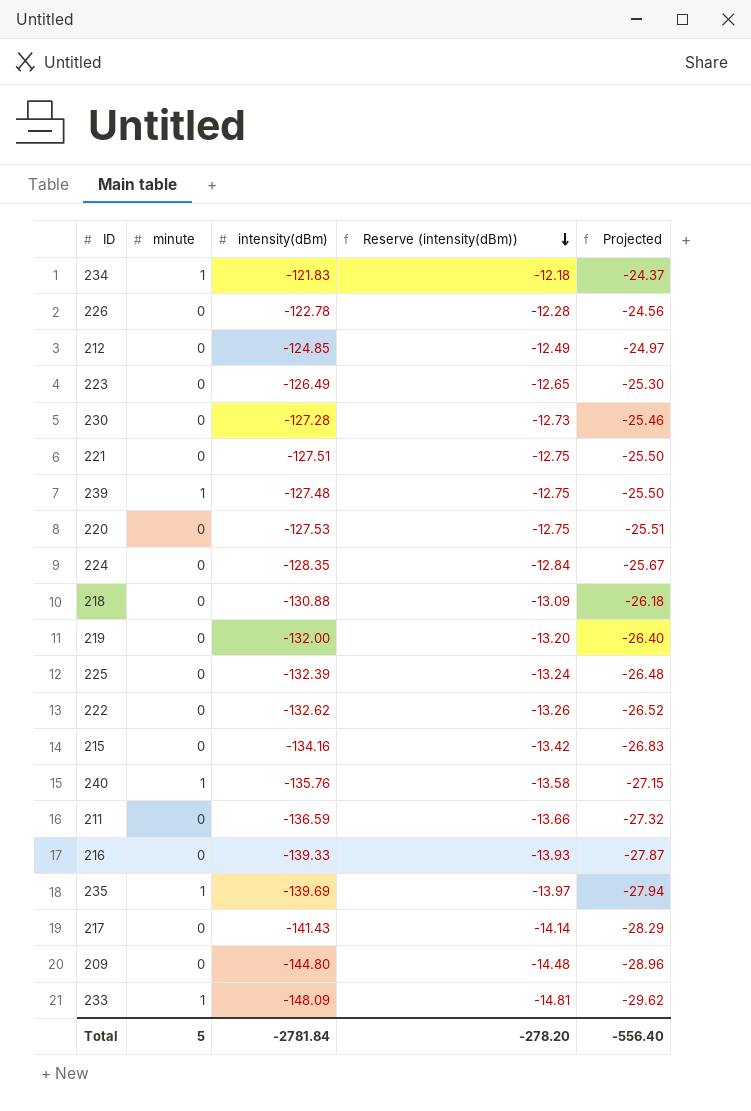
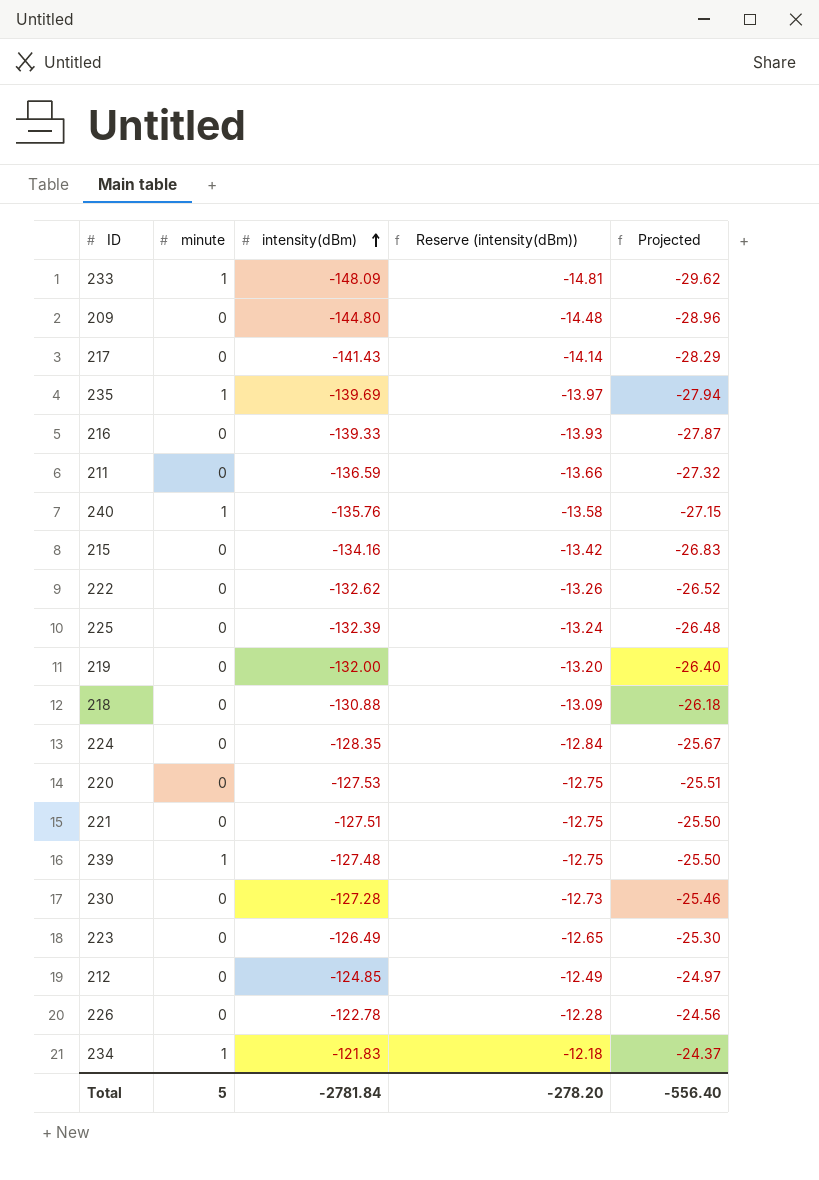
row order: Reserve (intensity(dBm)) descending -> intensity(dBm) ascending

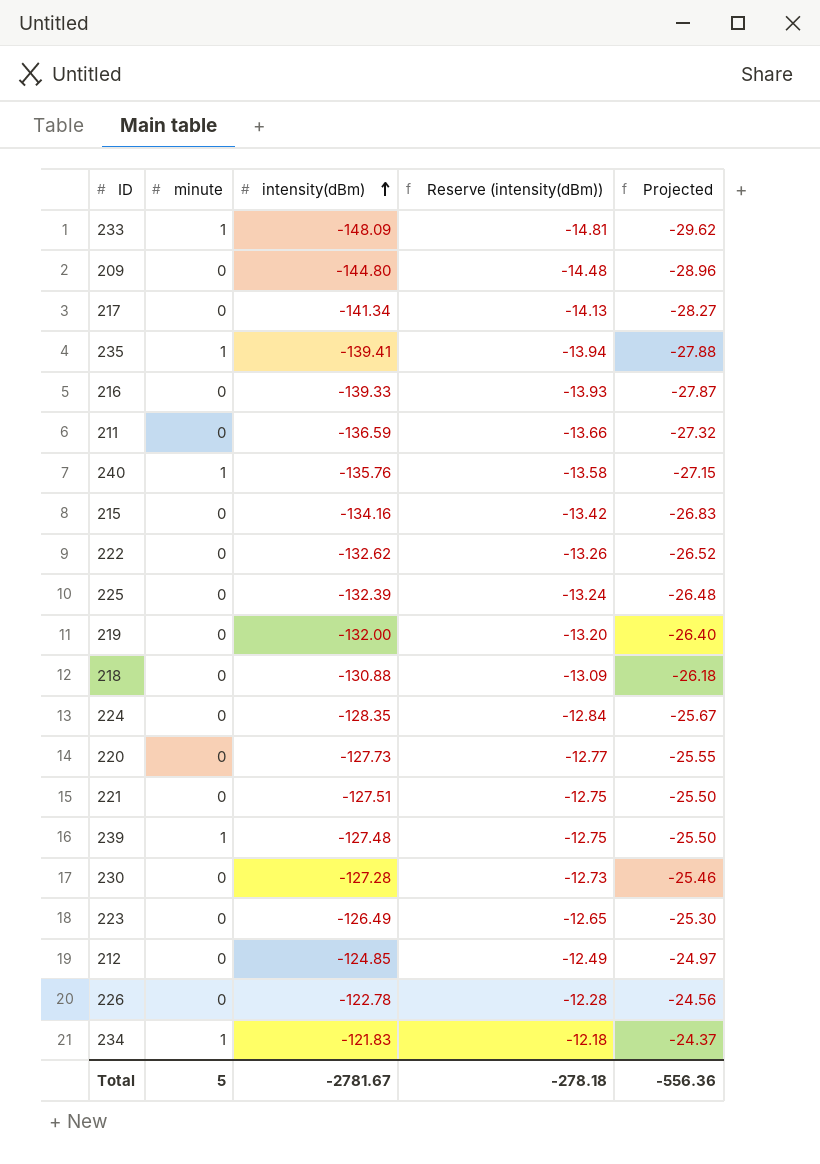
217 | intensity(dBm): -141.43 -> -141.34
217 | Reserve (intensity(dBm)): -14.14 -> -14.13
217 | Projected: -28.29 -> -28.27
235 | intensity(dBm): -139.69 -> -139.41
235 | Reserve (intensity(dBm)): -13.97 -> -13.94
235 | Projected: -27.94 -> -27.88
220 | intensity(dBm): -127.53 -> -127.73
220 | Reserve (intensity(dBm)): -12.75 -> -12.77
220 | Projected: -25.51 -> -25.55
Total | intensity(dBm): -2781.84 -> -2781.67
Total | Reserve (intensity(dBm)): -278.20 -> -278.18
Total | Projected: -556.40 -> -556.36

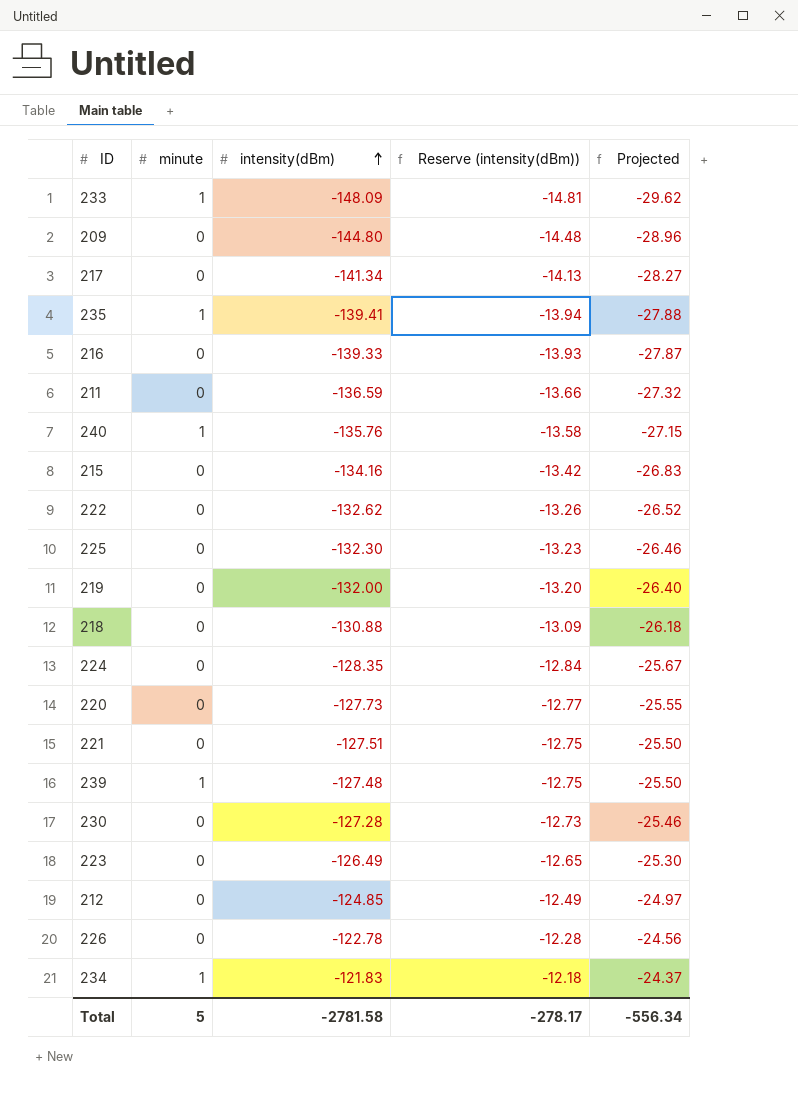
225 | intensity(dBm): -132.39 -> -132.30
225 | Reserve (intensity(dBm)): -13.24 -> -13.23
225 | Projected: -26.48 -> -26.46
Total | intensity(dBm): -2781.67 -> -2781.58
Total | Reserve (intensity(dBm)): -278.18 -> -278.17
Total | Projected: -556.36 -> -556.34

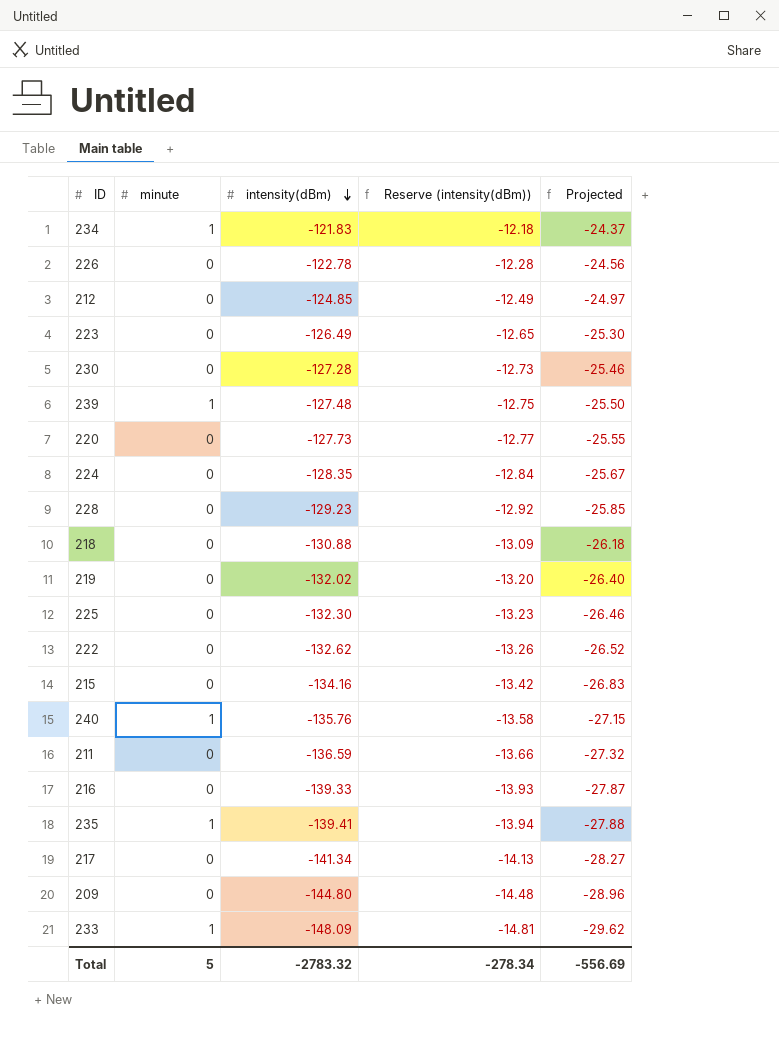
row order: intensity(dBm) ascending -> intensity(dBm) descending
row 221: 0 | -127.51 | -12.75 | -25.50 -> none
row 228: none -> 0 | -129.23 | -12.92 | -25.85
219 | intensity(dBm): -132.00 -> -132.02
Total | intensity(dBm): -2781.58 -> -2783.32
Total | Reserve (intensity(dBm)): -278.17 -> -278.34
Total | Projected: -556.34 -> -556.69

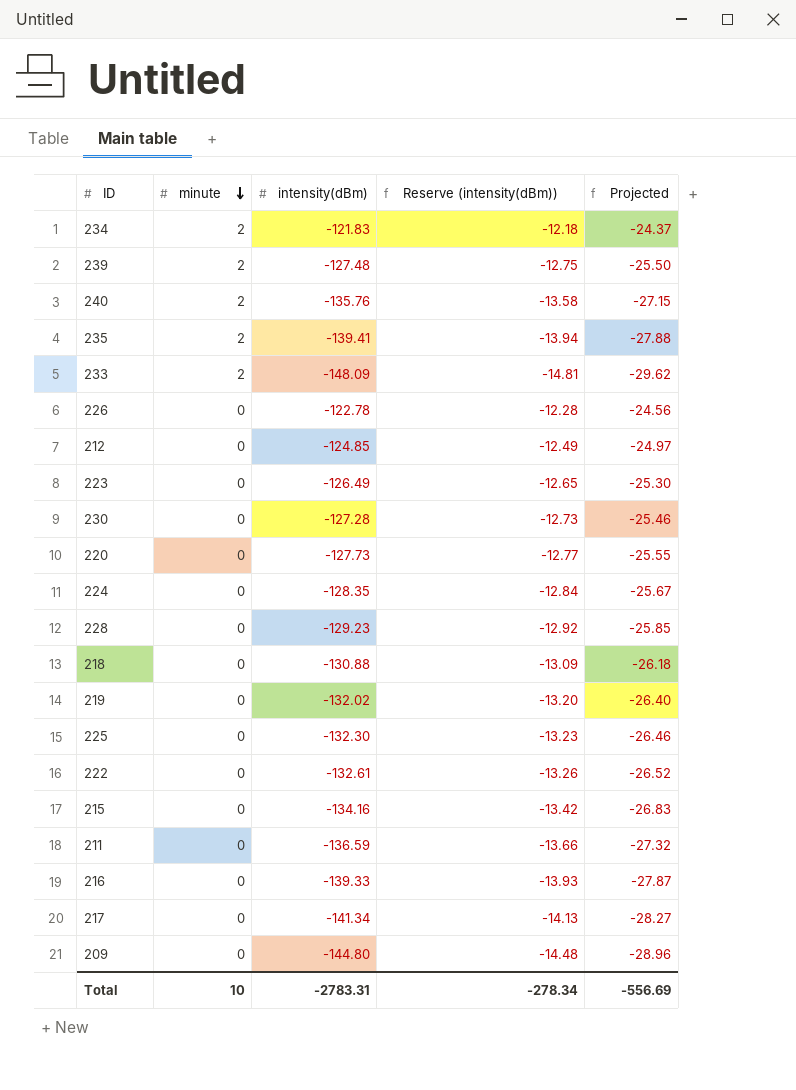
row order: intensity(dBm) descending -> minute descending
234 | minute: 1 -> 2
239 | minute: 1 -> 2
240 | minute: 1 -> 2
235 | minute: 1 -> 2
233 | minute: 1 -> 2
222 | intensity(dBm): -132.62 -> -132.61
Total | minute: 5 -> 10
Total | intensity(dBm): -2783.32 -> -2783.31

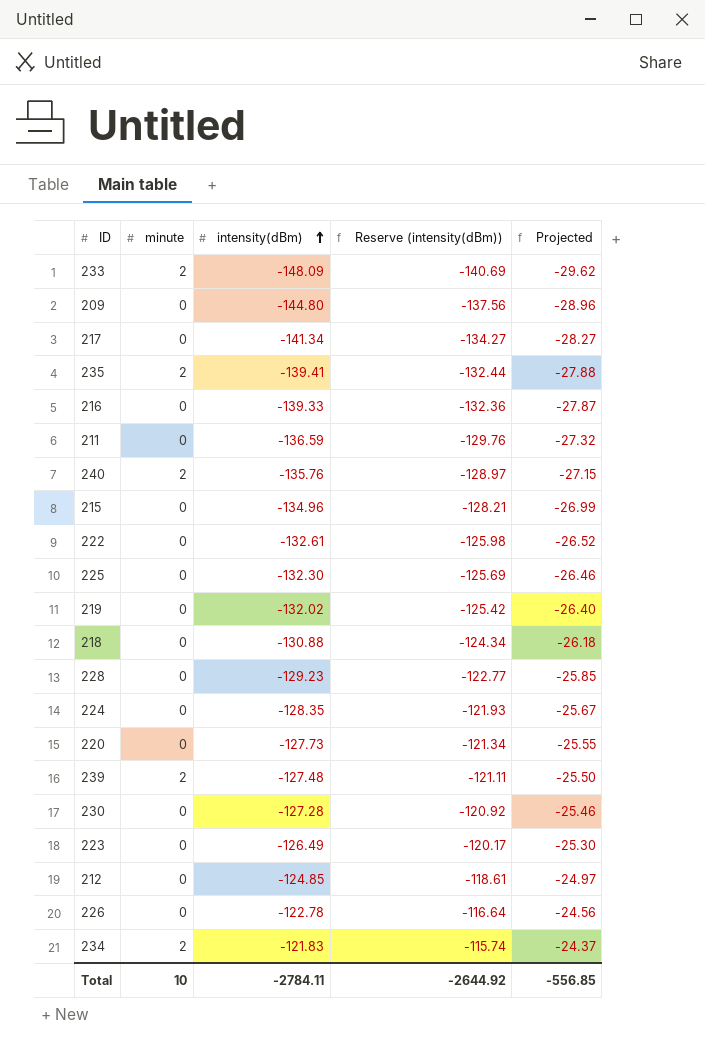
row order: minute descending -> intensity(dBm) ascending
column Reserve (intensity(dBm)) | formula: [intensity(dBm)] * 0.1 -> [intensity(dBm)] * 0.95
215 | intensity(dBm): -134.16 -> -134.96
215 | Projected: -26.83 -> -26.99
Total | intensity(dBm): -2783.31 -> -2784.11
Total | Reserve (intensity(dBm)): -278.34 -> -2644.92
Total | Projected: -556.69 -> -556.85

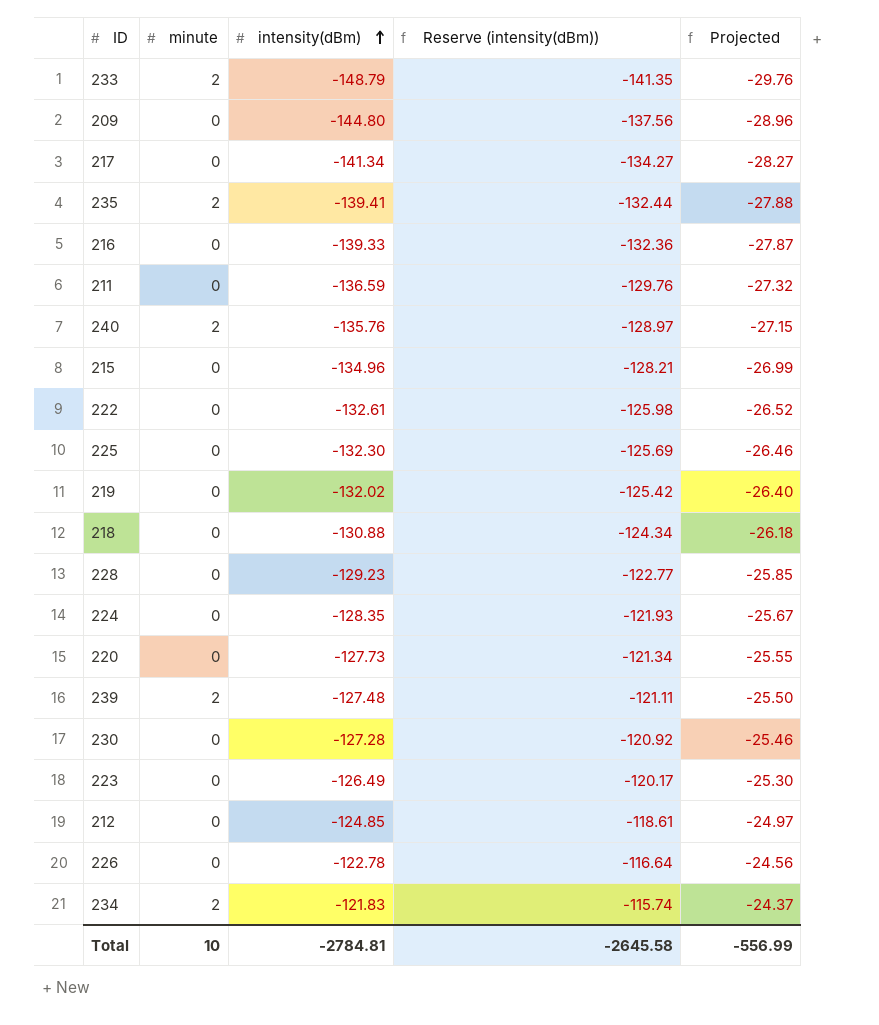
233 | intensity(dBm): -148.09 -> -148.79
233 | Reserve (intensity(dBm)): -140.69 -> -141.35
233 | Projected: -29.62 -> -29.76
Total | intensity(dBm): -2784.11 -> -2784.81
Total | Reserve (intensity(dBm)): -2644.92 -> -2645.58
Total | Projected: -556.85 -> -556.99

